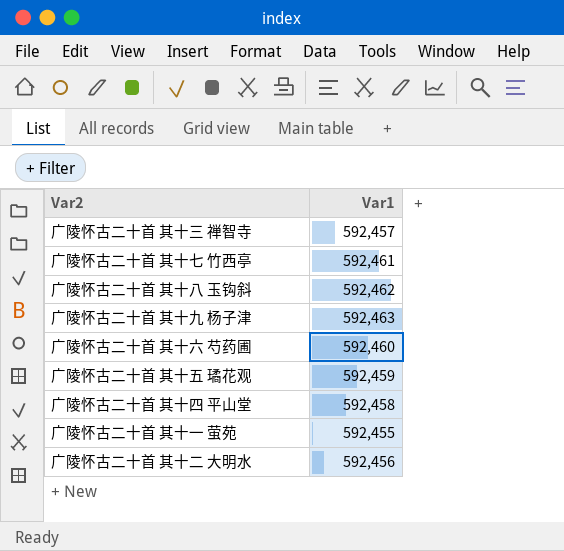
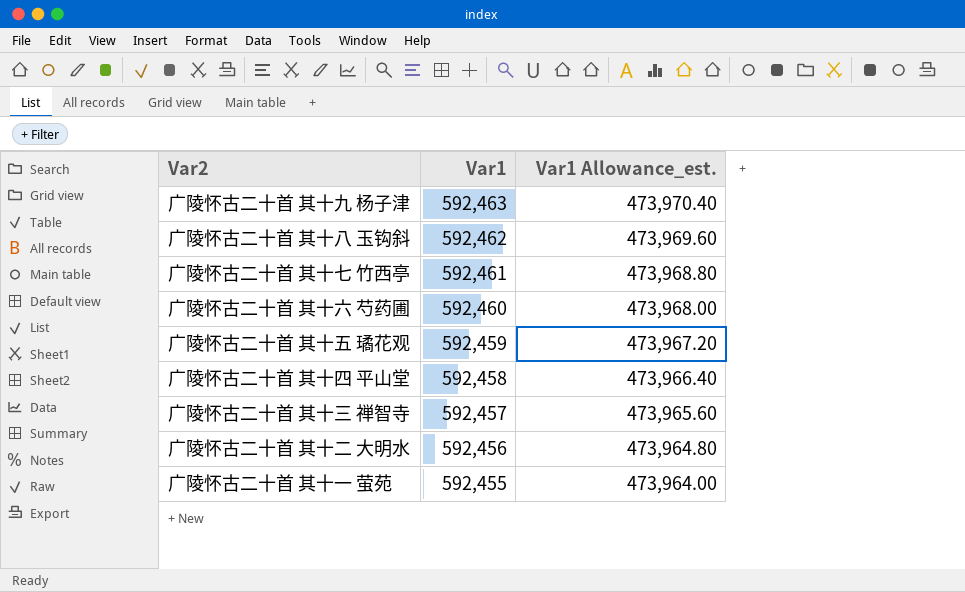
row order: none -> Var1 descending
column Var1 Allowance_est. | formula: none -> [Var1] * 0.8

